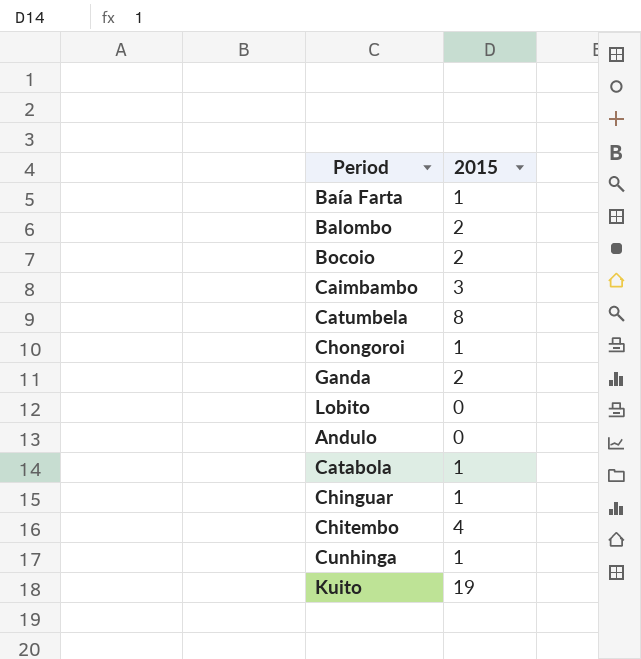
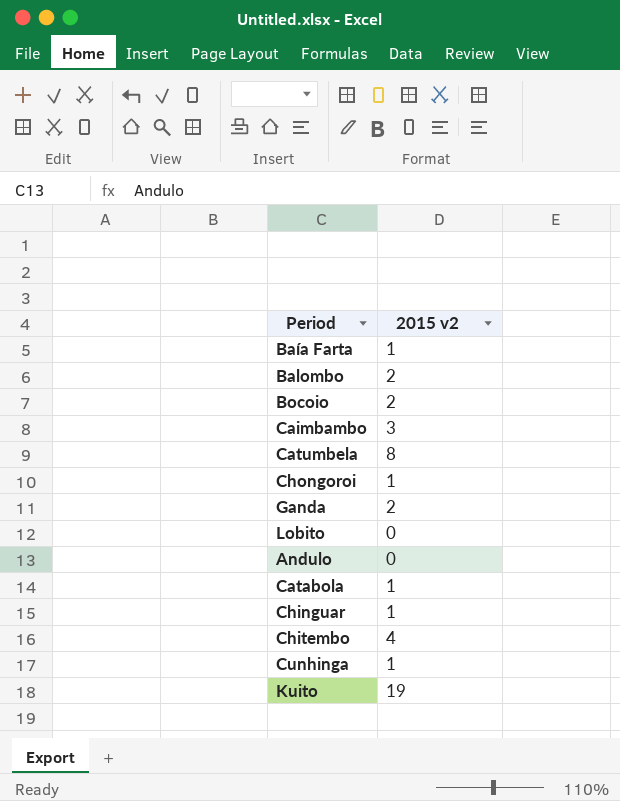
column name: 2015 -> 2015 v2

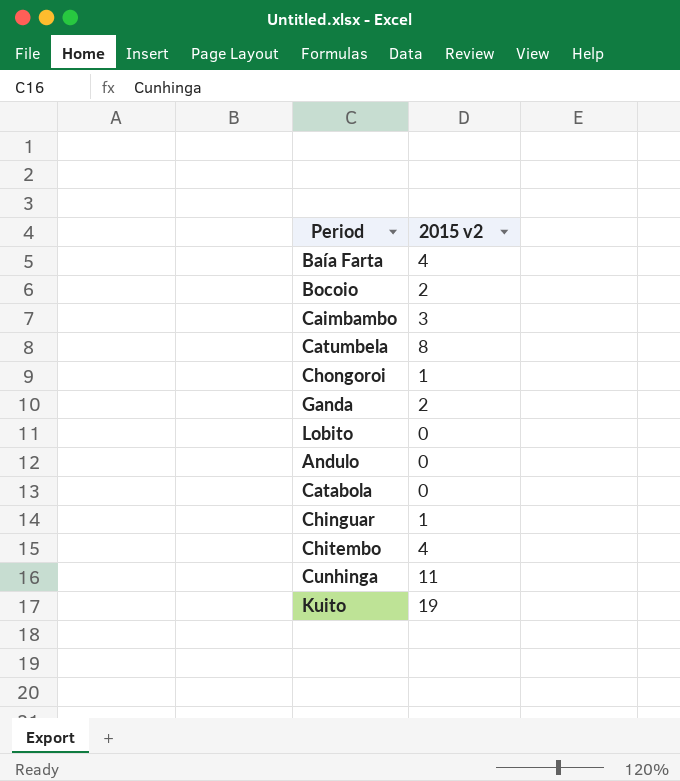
row Balombo: 2 -> none
Baía Farta | 2015 v2: 1 -> 4
Catabola | 2015 v2: 1 -> 0
Cunhinga | 2015 v2: 1 -> 11

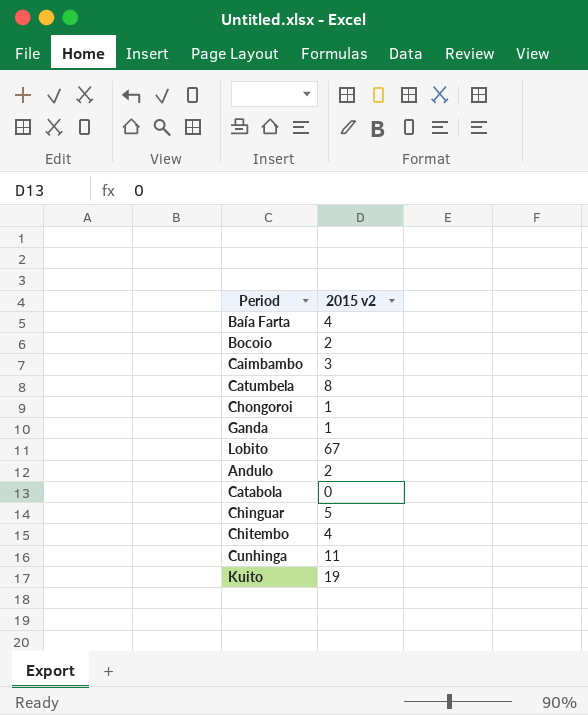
Ganda | 2015 v2: 2 -> 1
Lobito | 2015 v2: 0 -> 67
Andulo | 2015 v2: 0 -> 2
Chinguar | 2015 v2: 1 -> 5

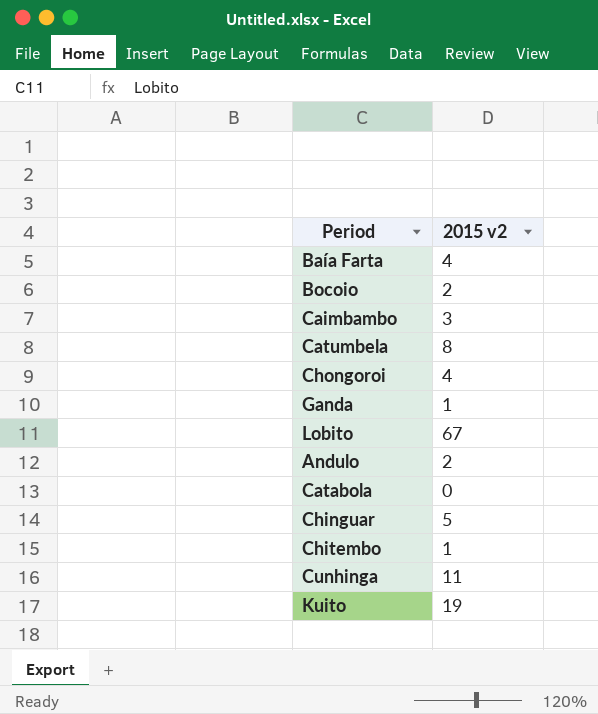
Chongoroi | 2015 v2: 1 -> 4
Chitembo | 2015 v2: 4 -> 1

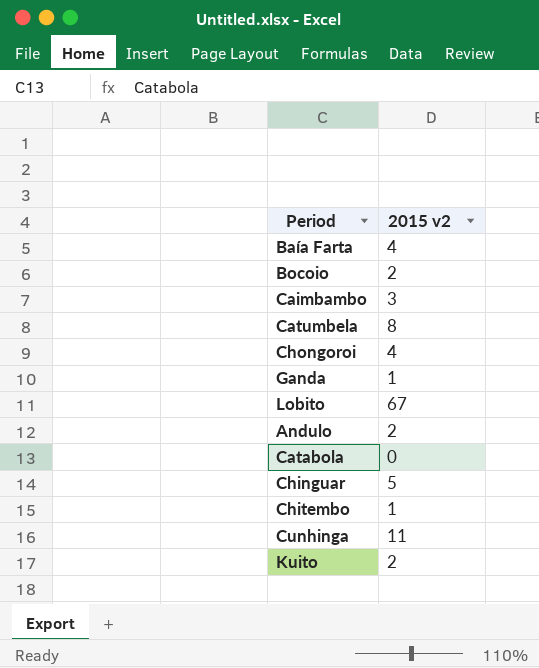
Kuito | 2015 v2: 19 -> 2

